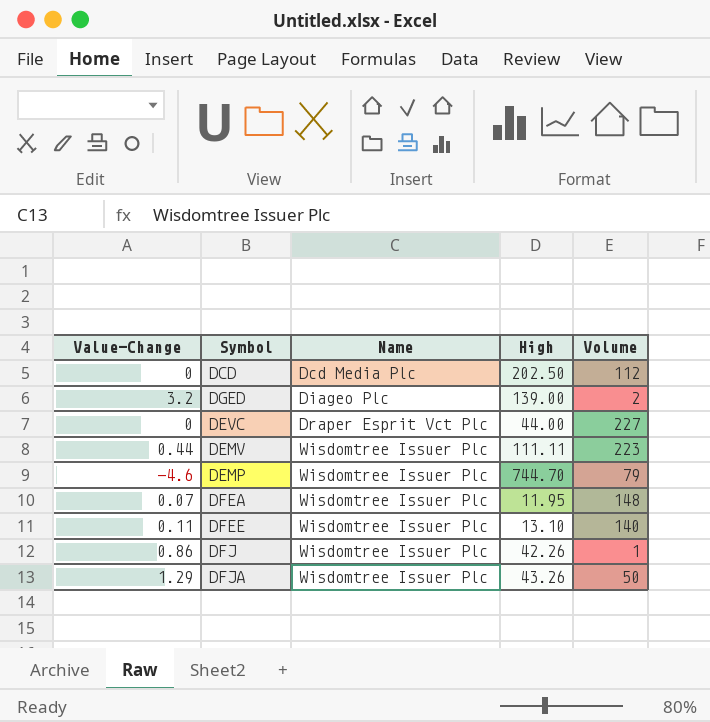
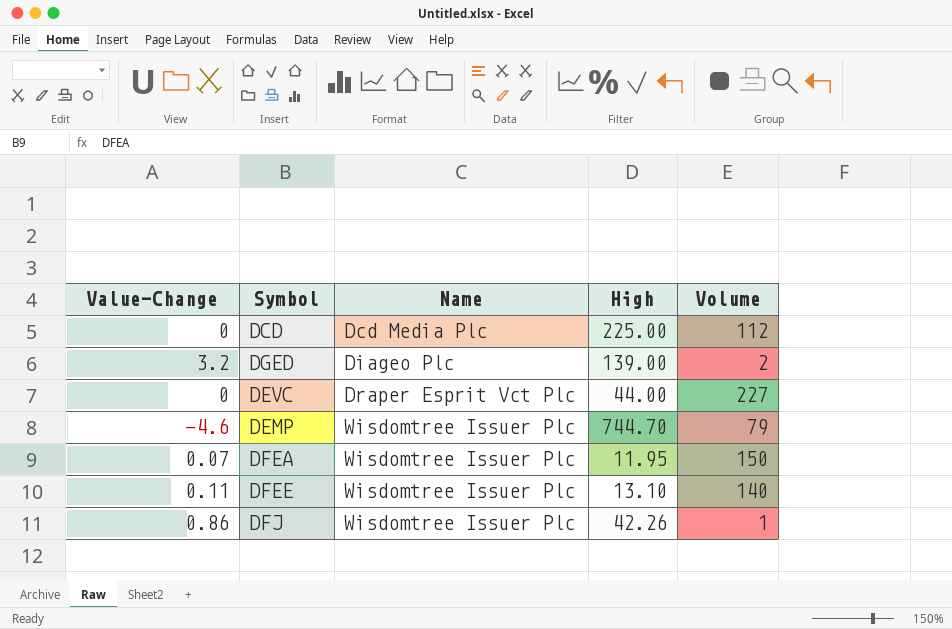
row DEMV: 0.44 | Wisdomtree Issuer Plc | 111.11 | 223 -> none
row DFJA: 1.29 | Wisdomtree Issuer Plc | 43.26 | 50 -> none
DCD | High: 202.50 -> 225.00
DFEA | Volume: 148 -> 150

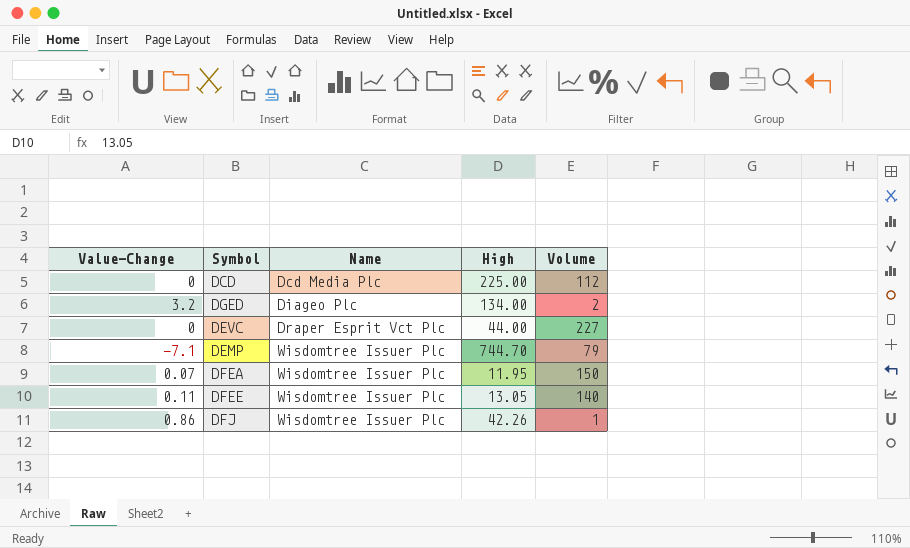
DGED | High: 139.00 -> 134.00
DEMP | Value-Change: -4.6 -> -7.1
DFEE | High: 13.10 -> 13.05

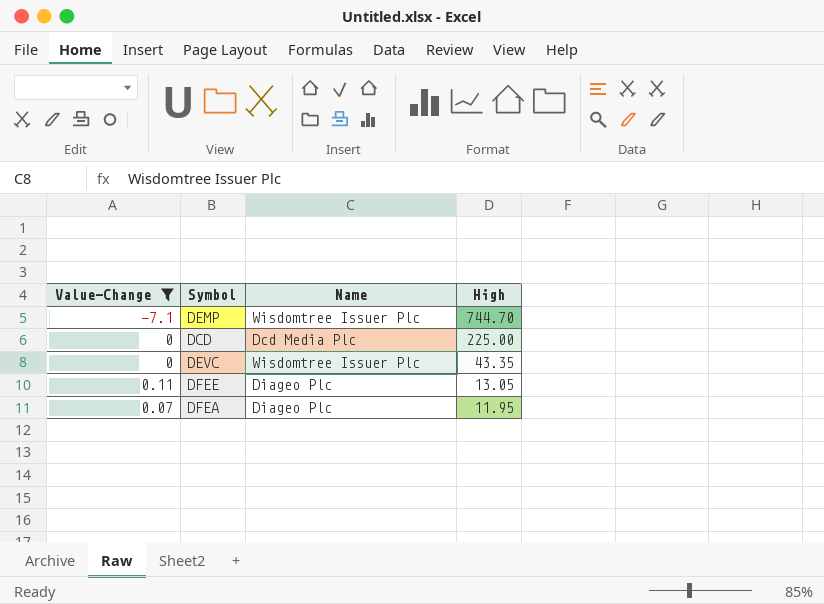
filter: none -> Value-Change <= 0.11
row order: Name ascending -> High descending
column Volume | position: 5 -> none
DEVC | Name: Draper Esprit Vct Plc -> Wisdomtree Issuer Plc
DEVC | High: 44.00 -> 43.35
DFEE | Name: Wisdomtree Issuer Plc -> Diageo Plc
DFEA | Name: Wisdomtree Issuer Plc -> Diageo Plc

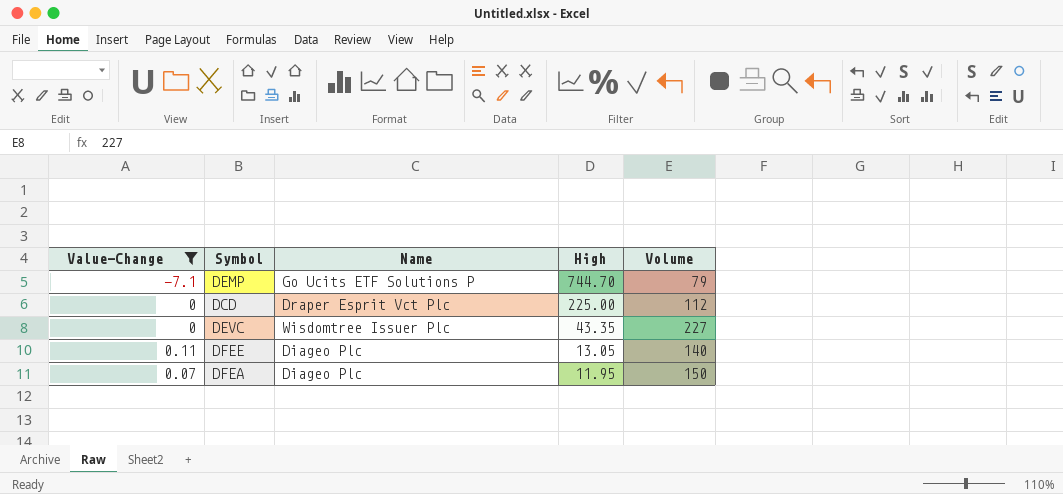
column Volume | position: none -> 5
DEMP | Name: Wisdomtree Issuer Plc -> Go Ucits ETF Solutions P
DCD | Name: Dcd Media Plc -> Draper Esprit Vct Plc

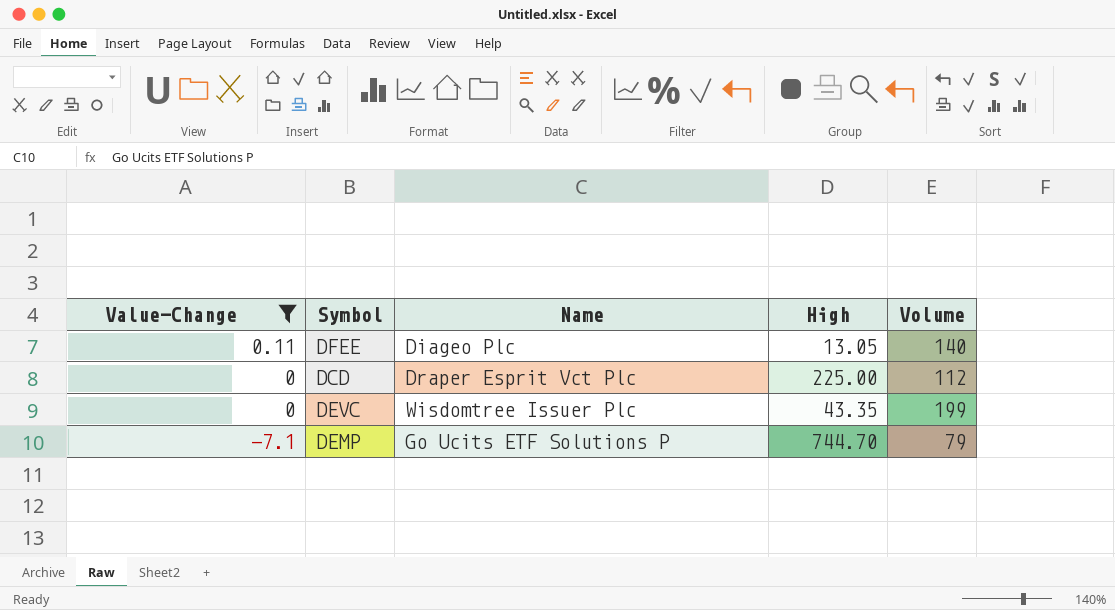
row order: High descending -> Value-Change descending
row DFEA: 0.07 | Diageo Plc | 11.95 | 150 -> none
DEVC | Volume: 227 -> 199

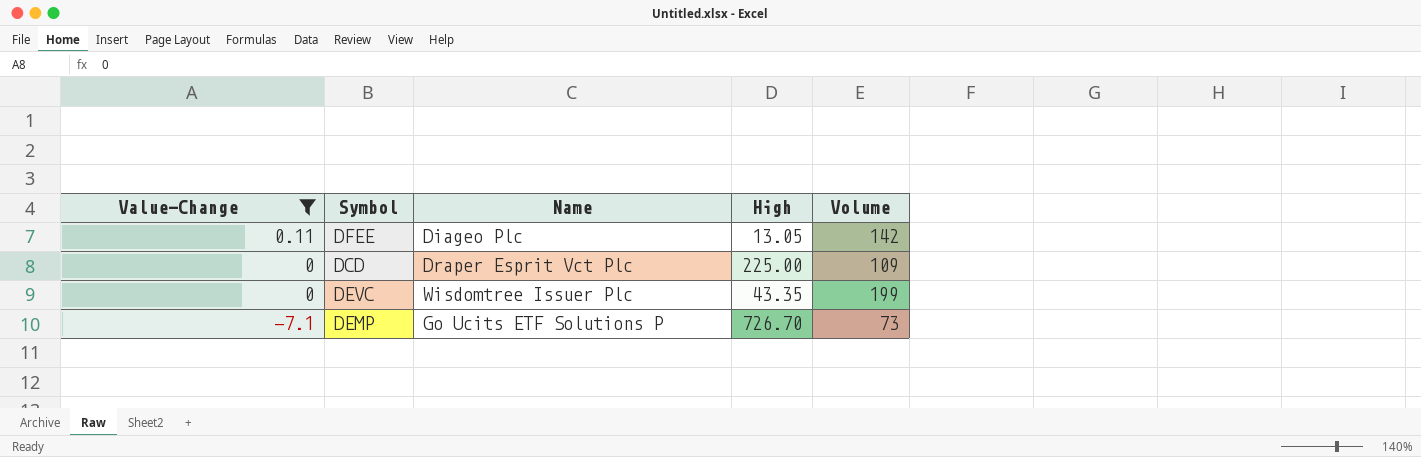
DFEE | Volume: 140 -> 142
DCD | Volume: 112 -> 109
DEMP | High: 744.70 -> 726.70
DEMP | Volume: 79 -> 73

